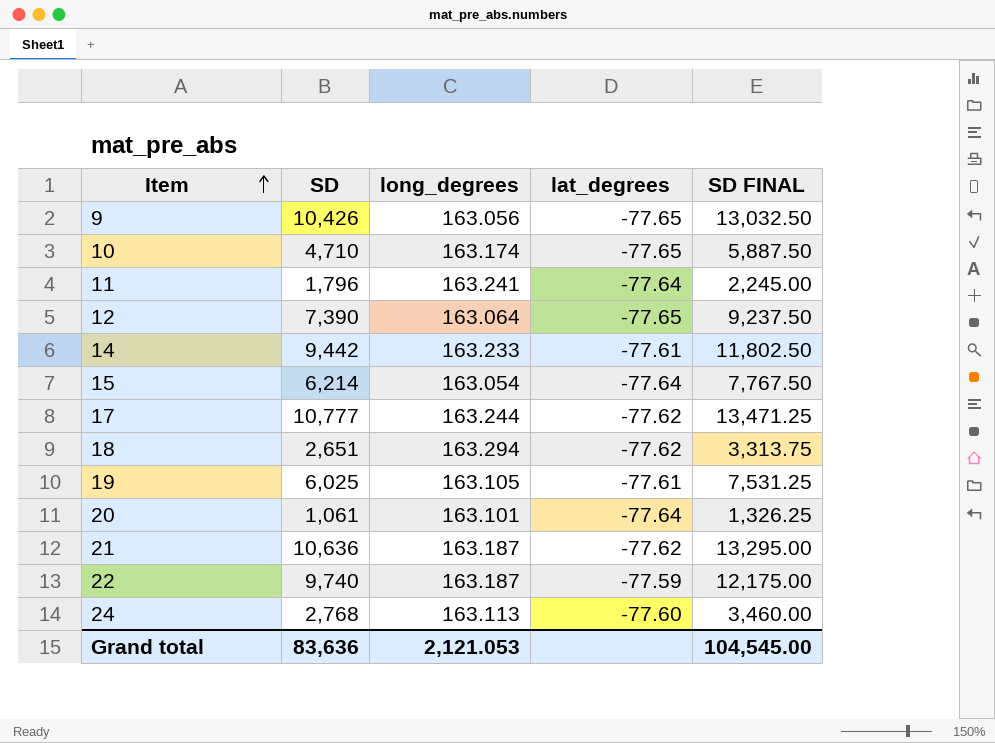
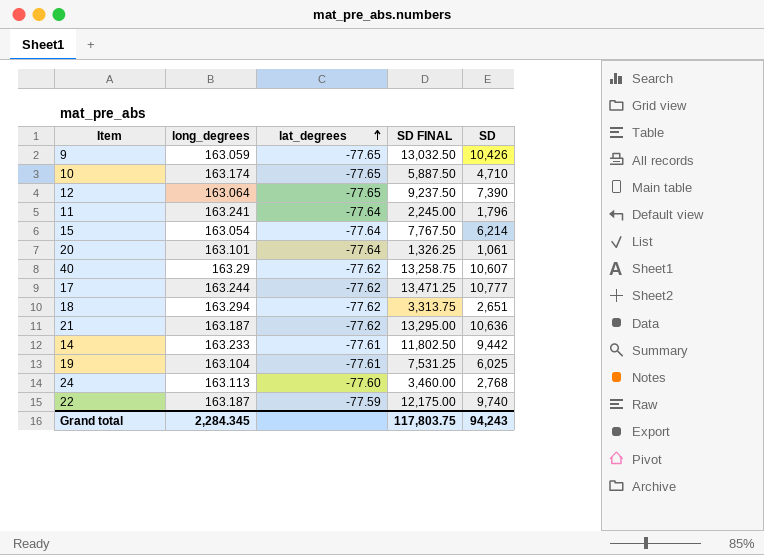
row order: Item ascending -> lat_degrees ascending
column SD | position: 2 -> 5
9 | long_degrees: 163.056 -> 163.059
row 40: none -> 163.29 | -77.62 | 13,258.75 | 10,607
19 | long_degrees: 163.105 -> 163.104
Grand total | long_degrees: 2,121.053 -> 2,284.345
Grand total | SD FINAL: 104,545.00 -> 117,803.75
Grand total | SD: 83,636 -> 94,243

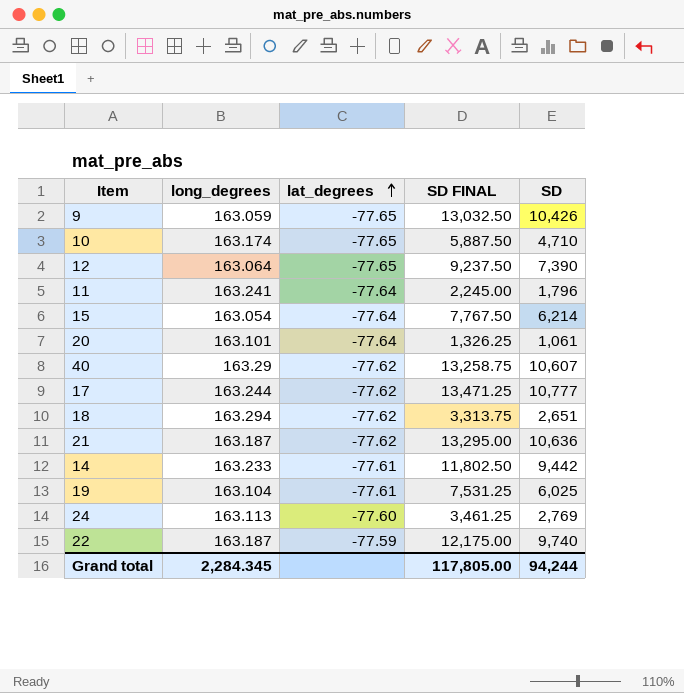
24 | SD FINAL: 3,460.00 -> 3,461.25
24 | SD: 2,768 -> 2,769
Grand total | SD FINAL: 117,803.75 -> 117,805.00
Grand total | SD: 94,243 -> 94,244

